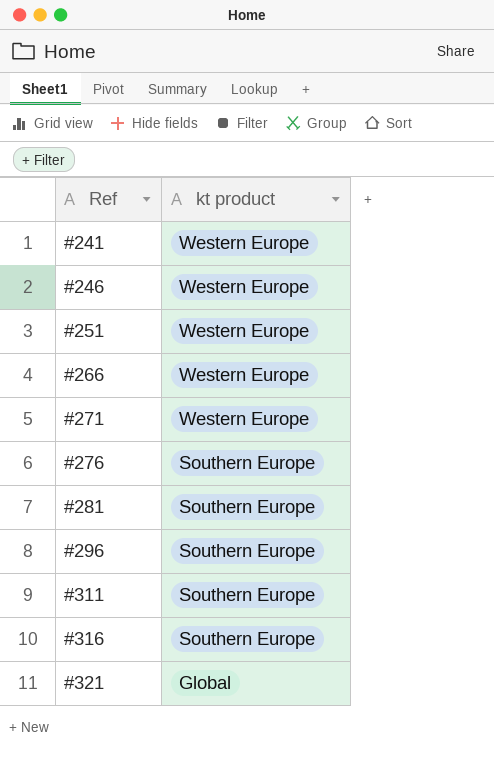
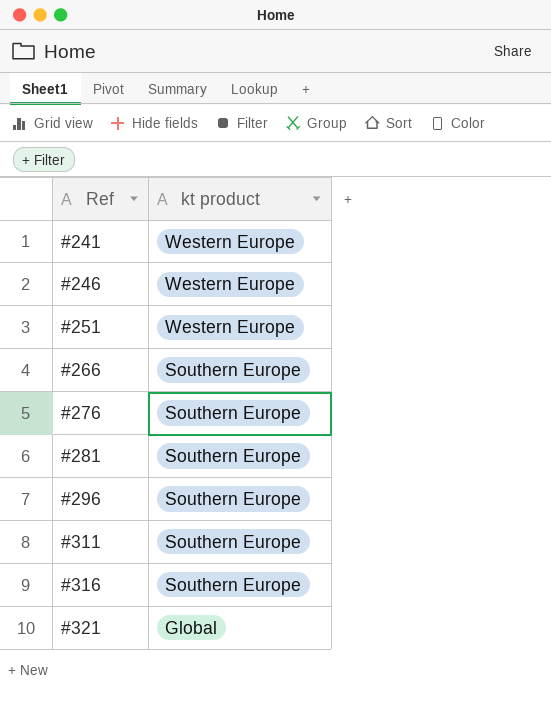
row #271: Western Europe -> none
#266 | kt product: Western Europe -> Southern Europe

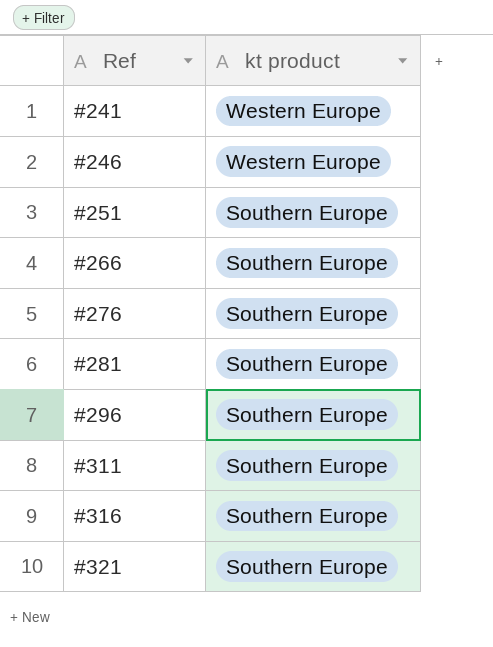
#251 | kt product: Western Europe -> Southern Europe
#321 | kt product: Global -> Southern Europe

